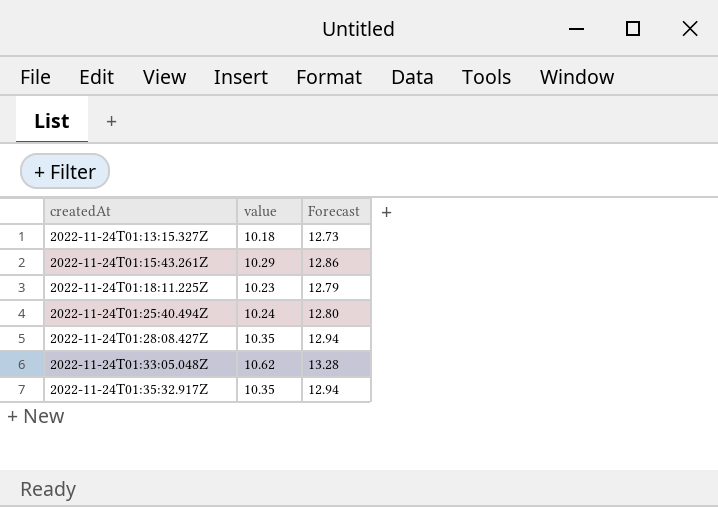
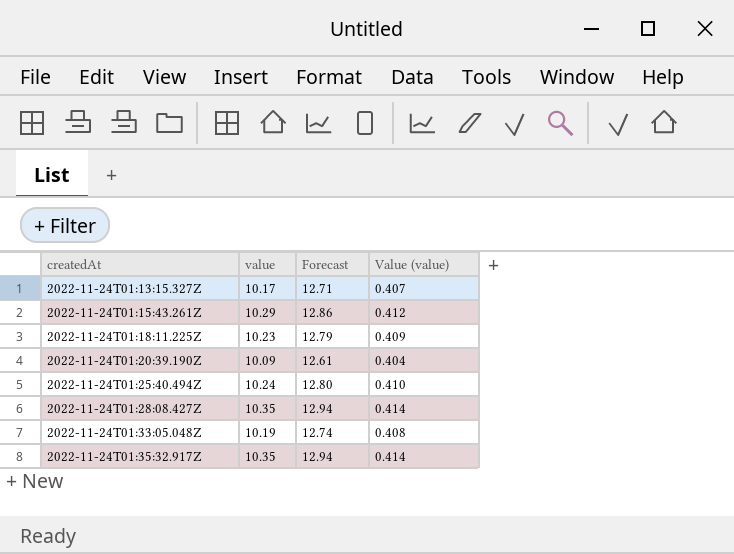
column Value (value) | formula: none -> [value] * 0.04
2022-11-24T01:13:15.327Z | value: 10.18 -> 10.17
2022-11-24T01:13:15.327Z | Forecast: 12.73 -> 12.71
row 2022-11-24T01:20:39.190Z: none -> 10.09 | 12.61 | 0.404
2022-11-24T01:33:05.048Z | value: 10.62 -> 10.19
2022-11-24T01:33:05.048Z | Forecast: 13.28 -> 12.74

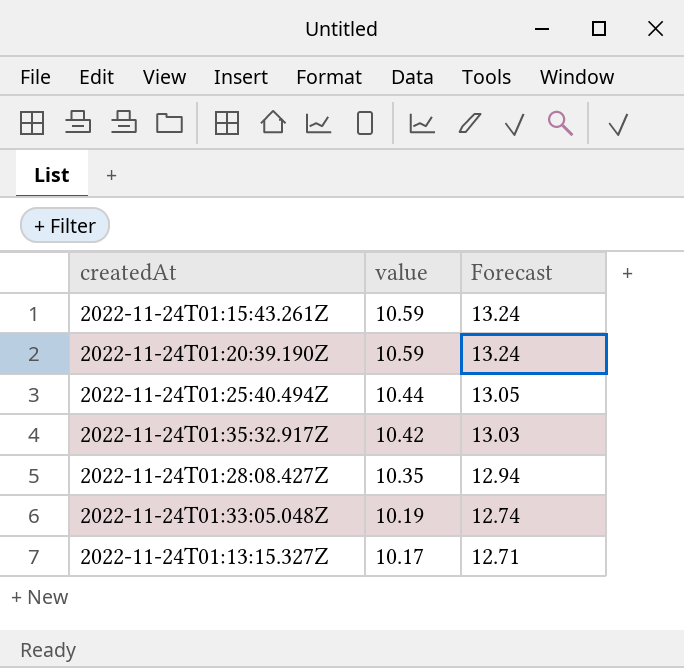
row order: createdAt ascending -> value descending
column Value (value) | formula: [value] * 0.04 -> none
row 2022-11-24T01:18:11.225Z: 10.23 | 12.79 | 0.409 -> none
2022-11-24T01:15:43.261Z | value: 10.29 -> 10.59
2022-11-24T01:15:43.261Z | Forecast: 12.86 -> 13.24
2022-11-24T01:20:39.190Z | value: 10.09 -> 10.59
2022-11-24T01:20:39.190Z | Forecast: 12.61 -> 13.24
2022-11-24T01:25:40.494Z | value: 10.24 -> 10.44
2022-11-24T01:25:40.494Z | Forecast: 12.80 -> 13.05
2022-11-24T01:35:32.917Z | value: 10.35 -> 10.42
2022-11-24T01:35:32.917Z | Forecast: 12.94 -> 13.03

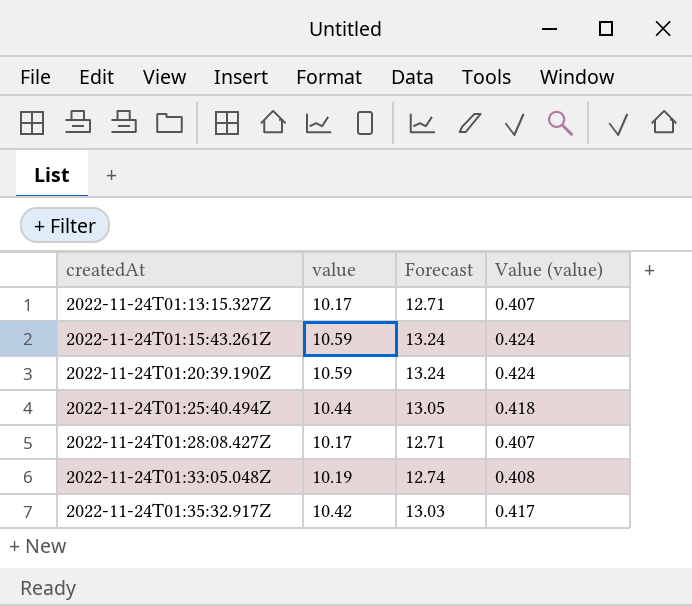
row order: value descending -> createdAt ascending
column Value (value) | formula: none -> [value] * 0.04
2022-11-24T01:28:08.427Z | value: 10.35 -> 10.17
2022-11-24T01:28:08.427Z | Forecast: 12.94 -> 12.71

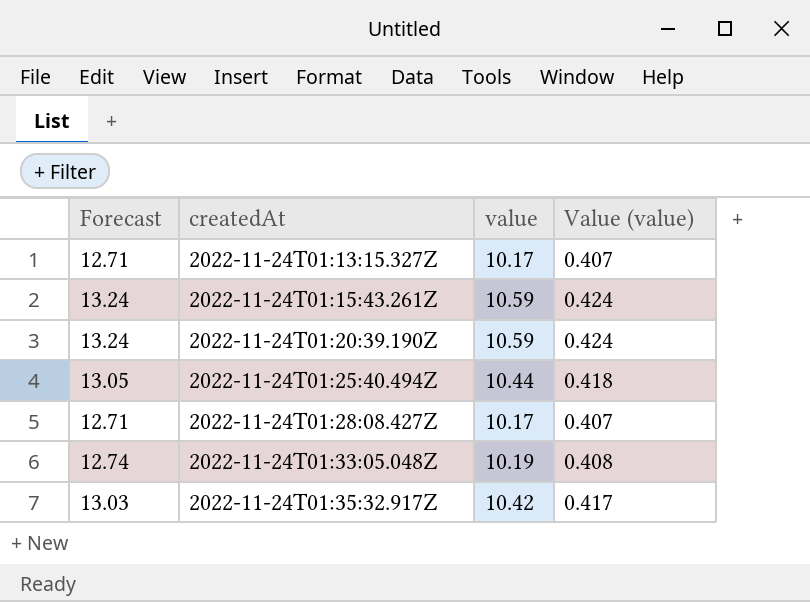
column Forecast | position: 3 -> 1

